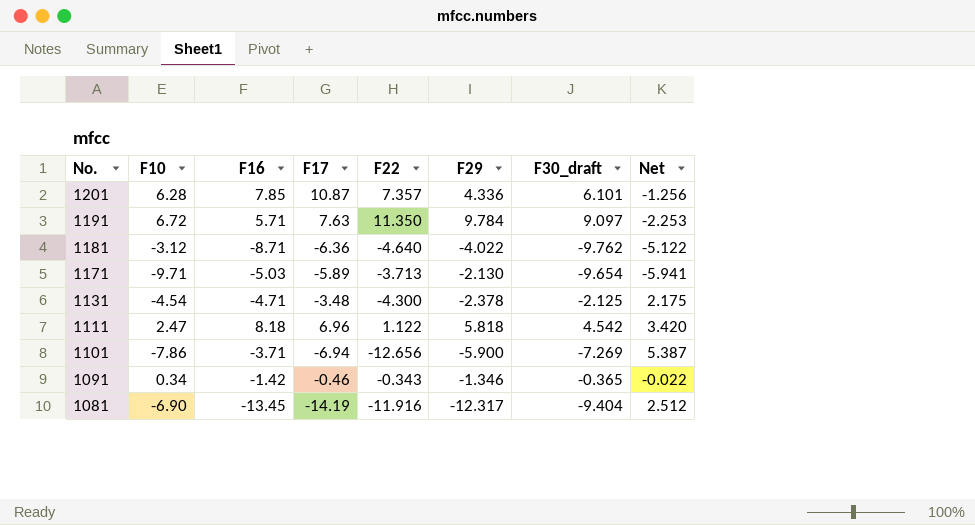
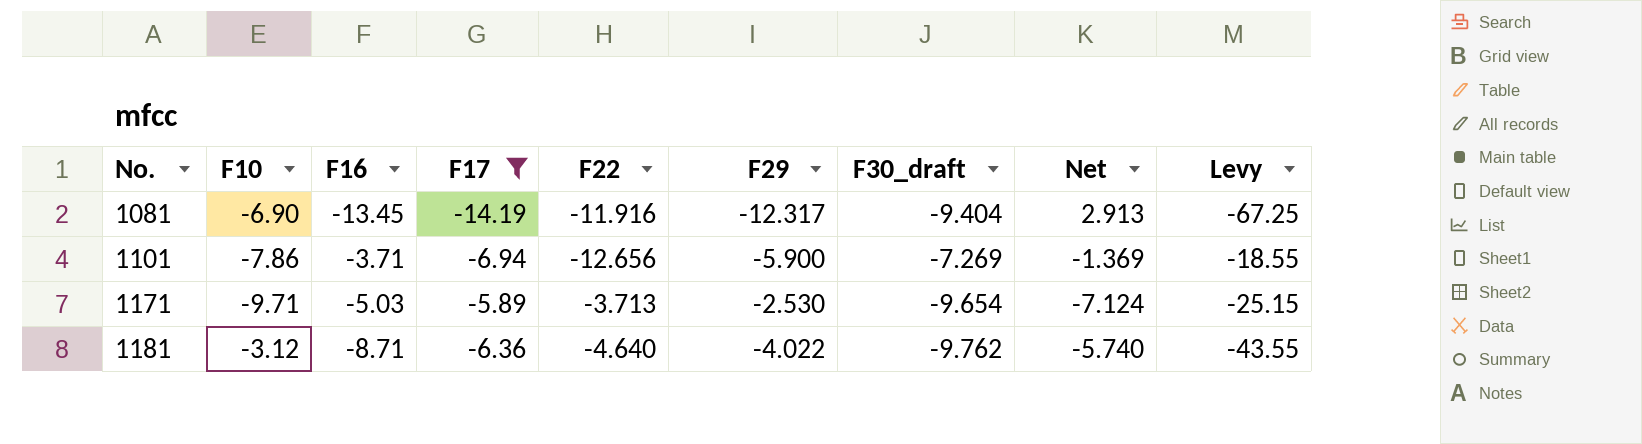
filter: none -> F17 <= -5.89
row order: No. descending -> No. ascending
column Net | formula: [F30_draft] - [F22] -> [F30_draft] - [F29]
column Levy | formula: none -> [F16] * 5
1171 | F29: -2.130 -> -2.530

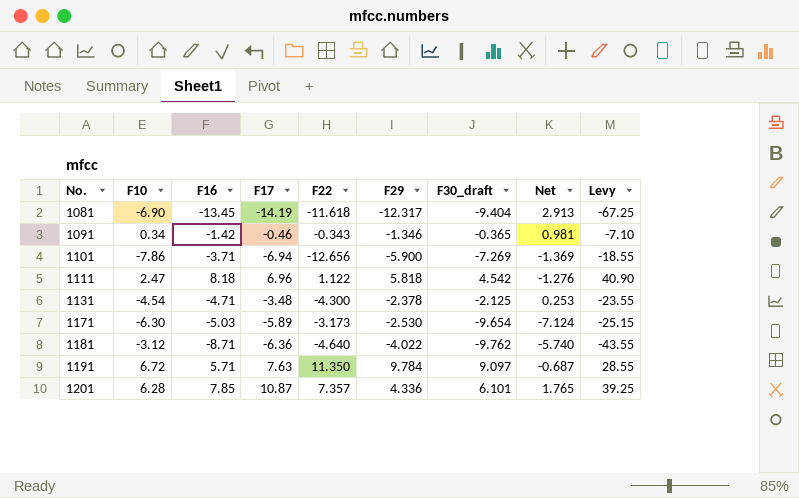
filter: F17 <= -5.89 -> none
1081 | F22: -11.916 -> -11.618
1171 | F10: -9.71 -> -6.30
1171 | F22: -3.713 -> -3.173

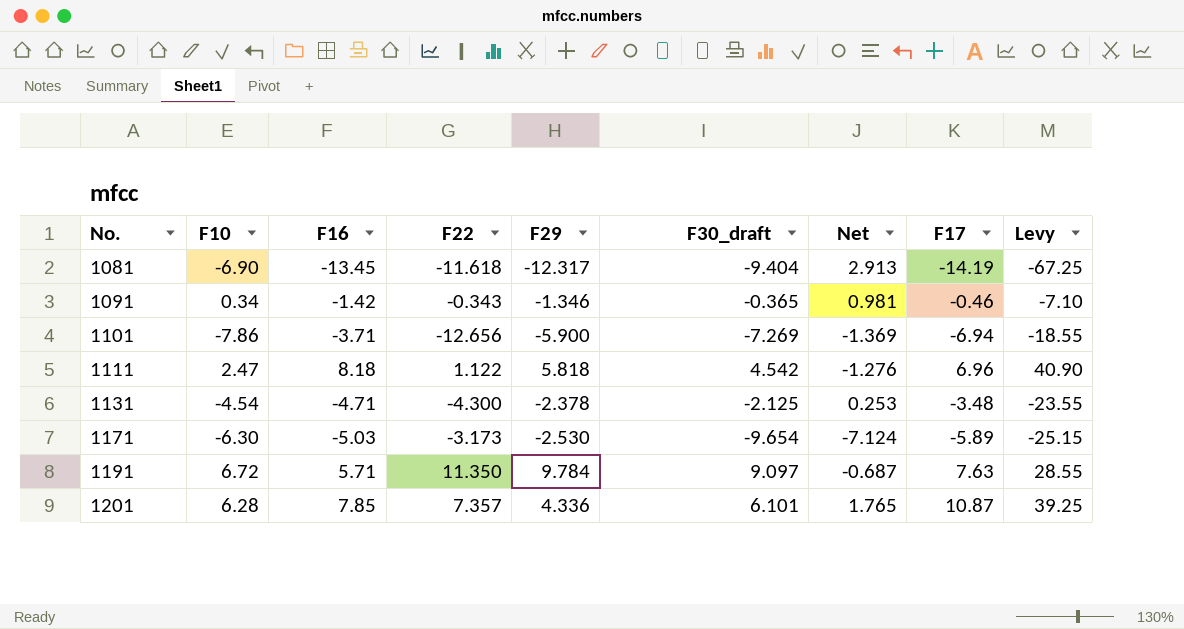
column F17 | position: 4 -> 8
row 1181: -3.12 | -8.71 | -6.36 | -4.640 | -4.022 | -9.762 | -5.740 | -43.55 -> none

